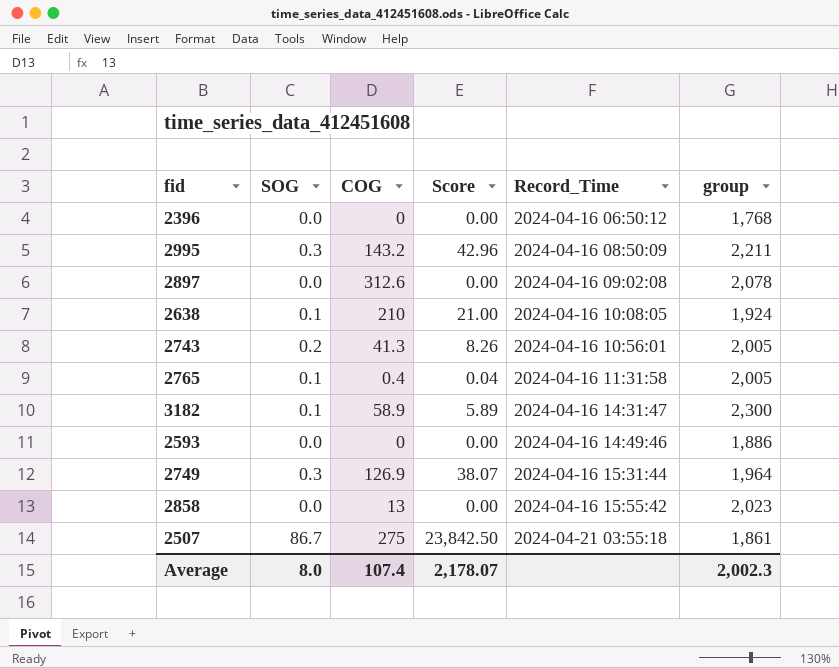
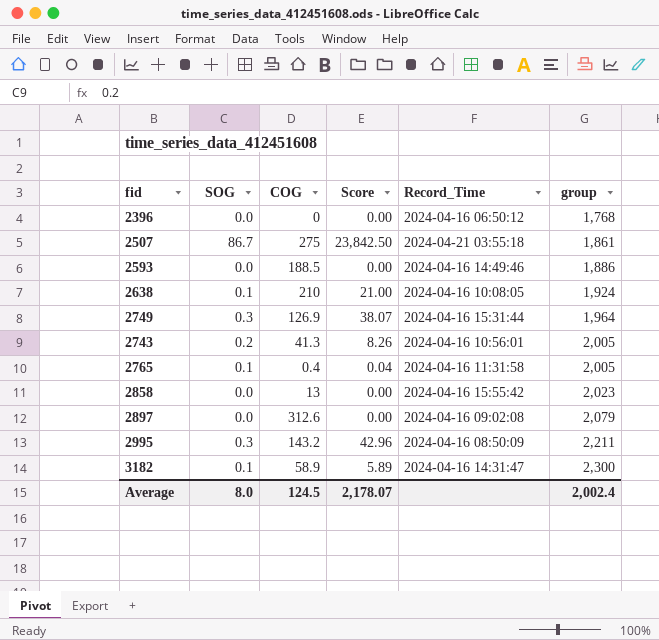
row order: Record_Time ascending -> group ascending
2593 | COG: 0 -> 188.5
2897 | group: 2,078 -> 2,079
Average | COG: 107.4 -> 124.5
Average | group: 2,002.3 -> 2,002.4

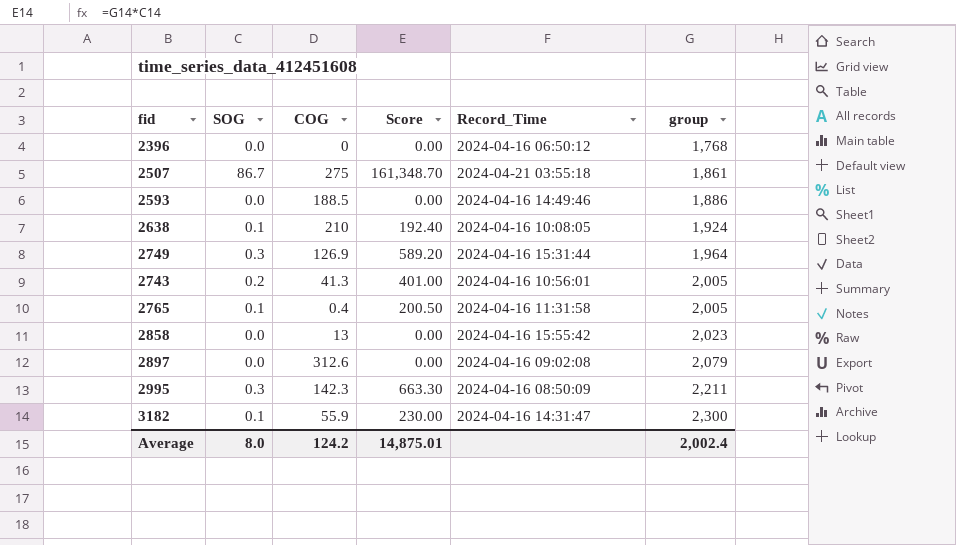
column Score | formula: [SOG] * [COG] -> [SOG] * [group]
2995 | COG: 143.2 -> 142.3
3182 | COG: 58.9 -> 55.9
Average | COG: 124.5 -> 124.2
Average | Score: 2,178.07 -> 14,875.01

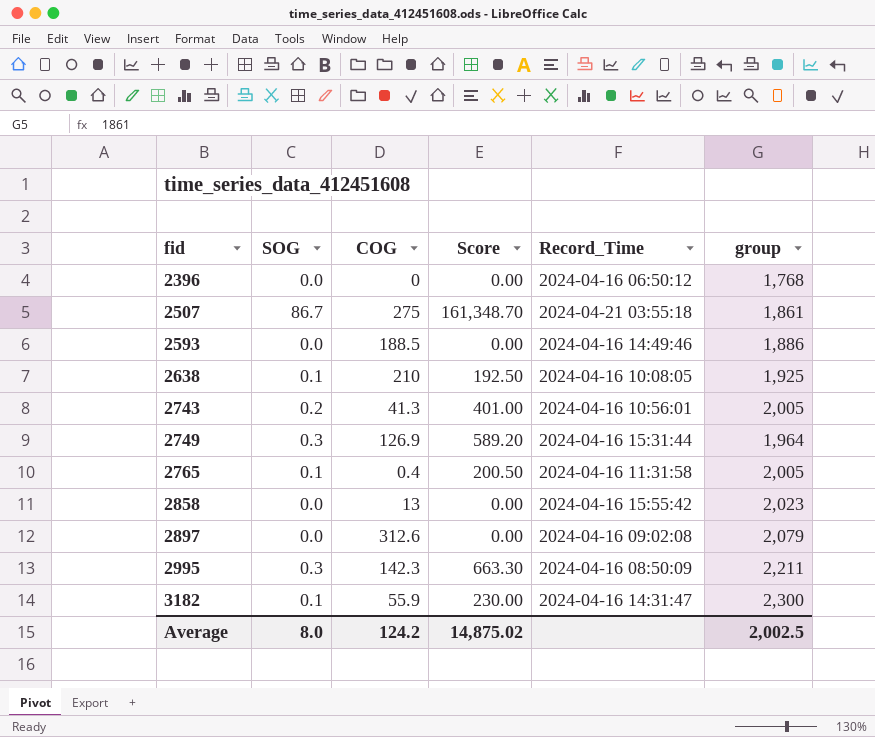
row order: group ascending -> fid ascending
2638 | Score: 192.40 -> 192.50
2638 | group: 1,924 -> 1,925
Average | Score: 14,875.01 -> 14,875.02
Average | group: 2,002.4 -> 2,002.5

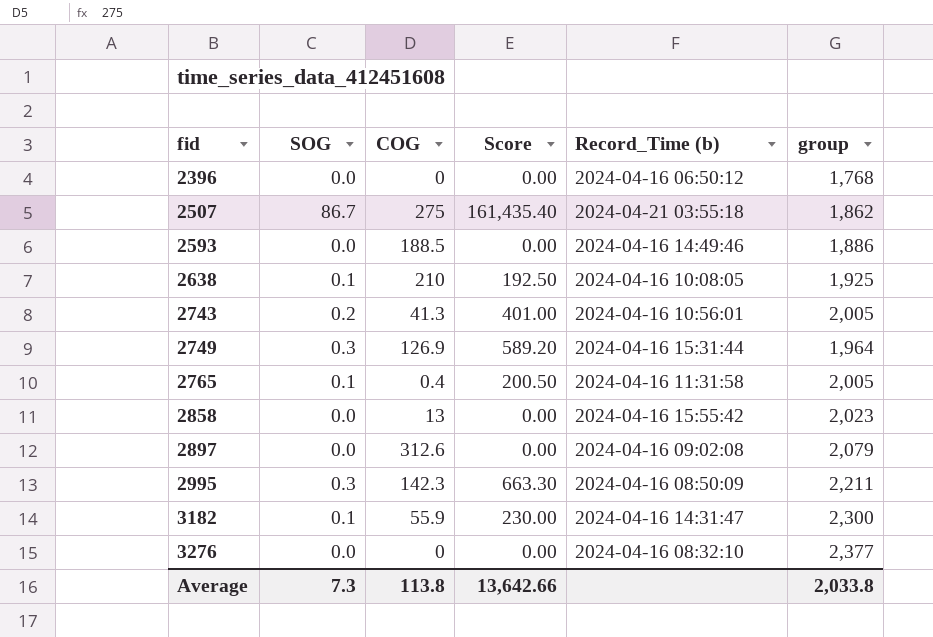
column name: Record_Time -> Record_Time (b)
2507 | Score: 161,348.70 -> 161,435.40
2507 | group: 1,861 -> 1,862
row 3276: none -> 0.0 | 0 | 0.00 | 2024-04-16 08:32:10 | 2,377
Average | SOG: 8.0 -> 7.3
Average | COG: 124.2 -> 113.8
Average | Score: 14,875.02 -> 13,642.66
Average | group: 2,002.5 -> 2,033.8

